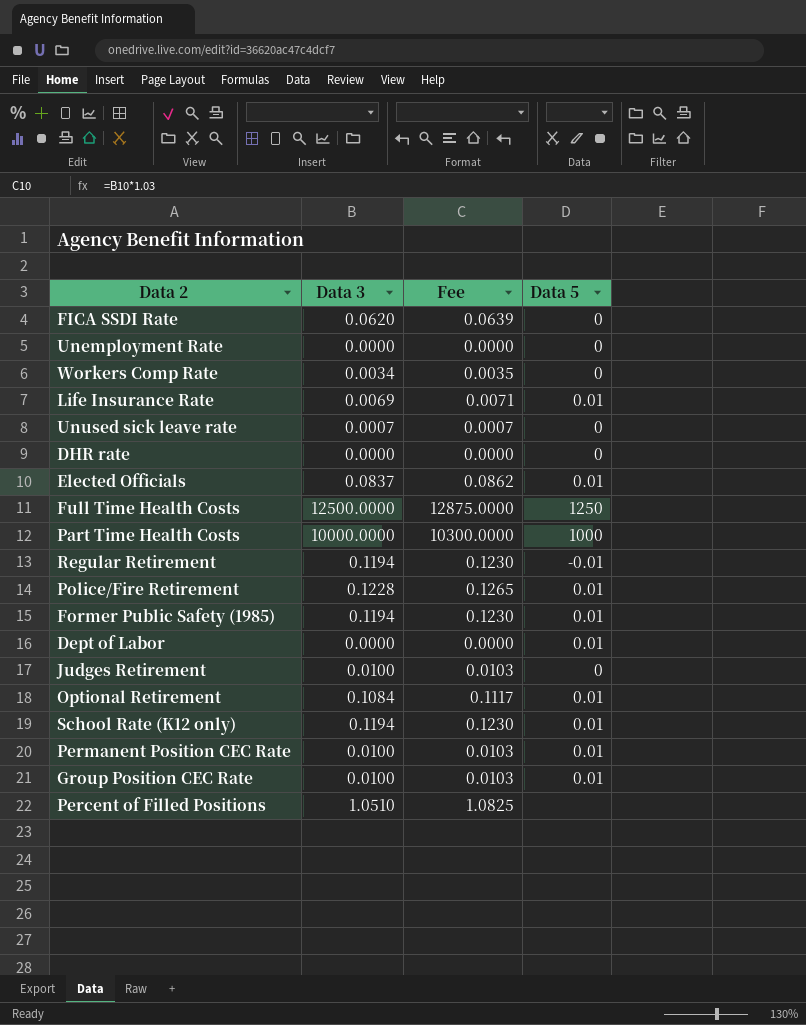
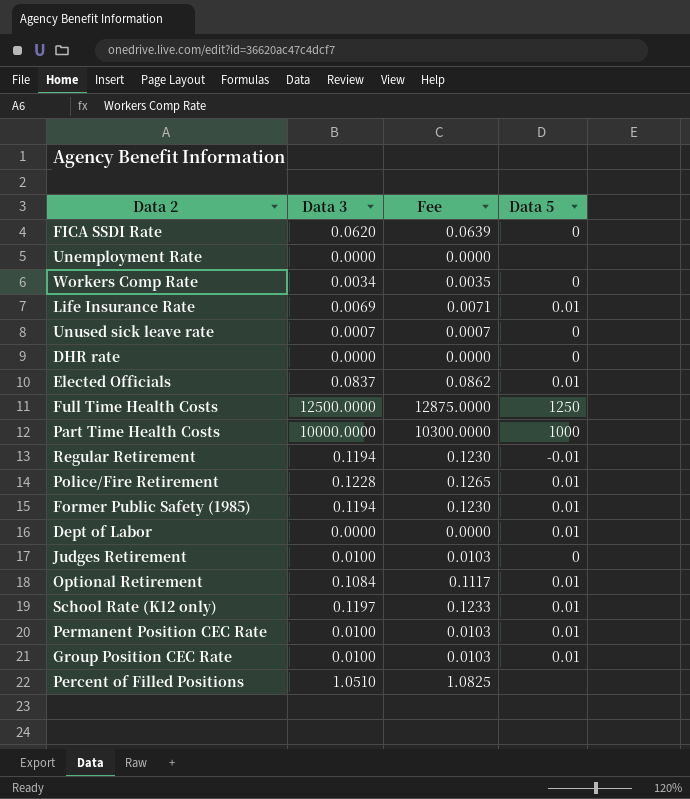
Unemployment Rate | Data 5: 0 -> none
School Rate (K12 only) | Data 3: 0.1194 -> 0.1197
School Rate (K12 only) | Fee: 0.1230 -> 0.1233

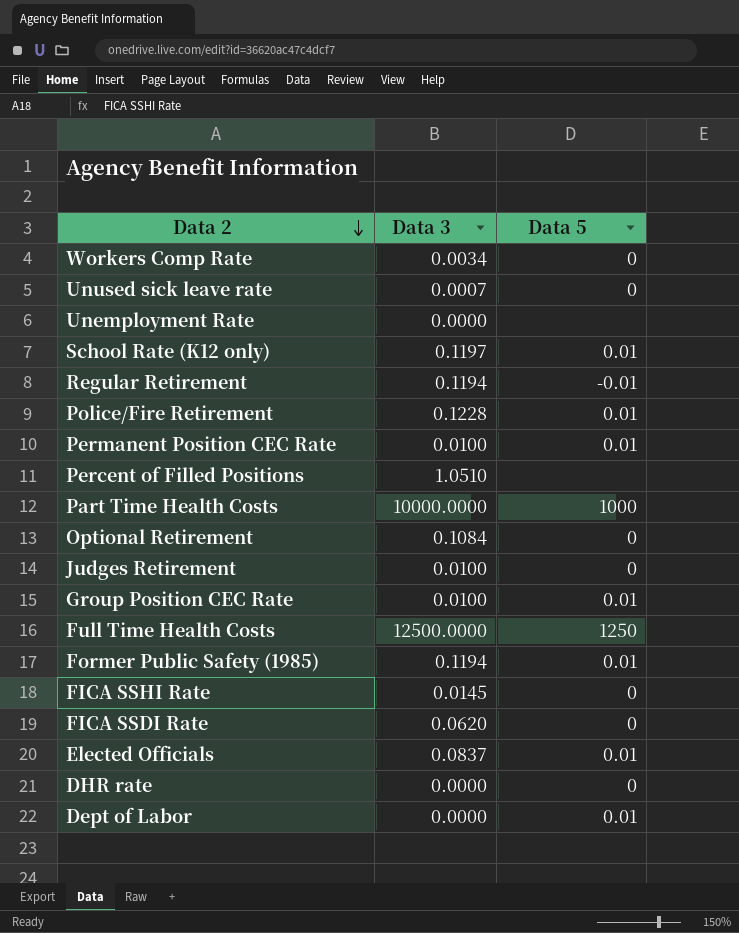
row order: none -> Data 2 descending
column Fee | formula: [Data 3] * 1.03 -> none
row Life Insurance Rate: 0.0069 | 0.0071 | 0.01 -> none
Optional Retirement | Data 5: 0.01 -> 0
row FICA SSHI Rate: none -> 0.0145 | 0

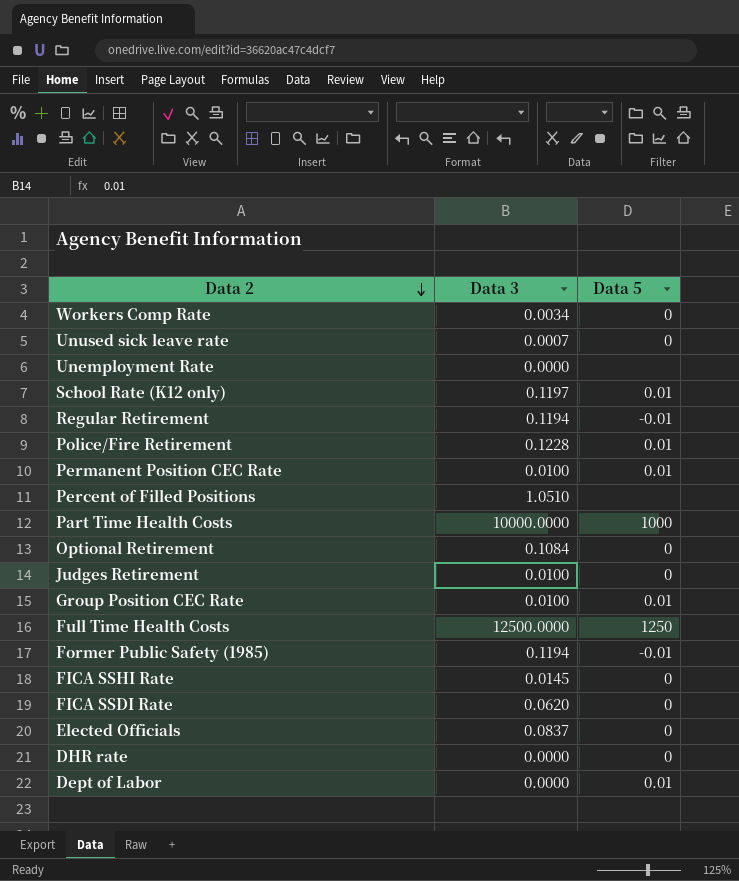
Former Public Safety (1985) | Data 5: 0.01 -> -0.01
Elected Officials | Data 5: 0.01 -> 0

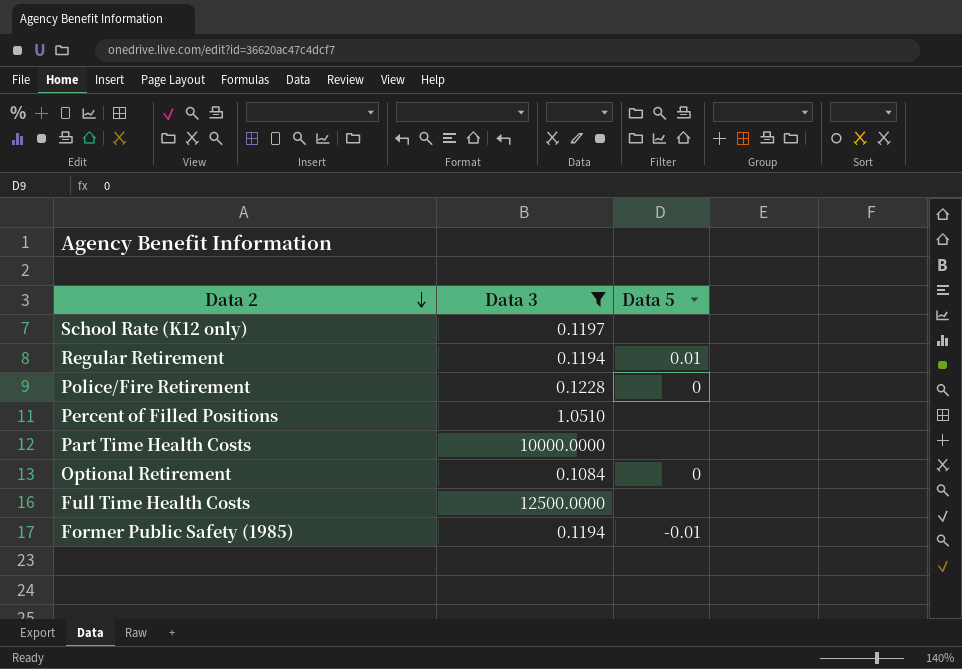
filter: none -> Data 3 >= 0.1084
School Rate (K12 only) | Data 5: 0.01 -> none
Regular Retirement | Data 5: -0.01 -> 0.01
Police/Fire Retirement | Data 5: 0.01 -> 0
Part Time Health Costs | Data 5: 1000 -> none
Full Time Health Costs | Data 5: 1250 -> none

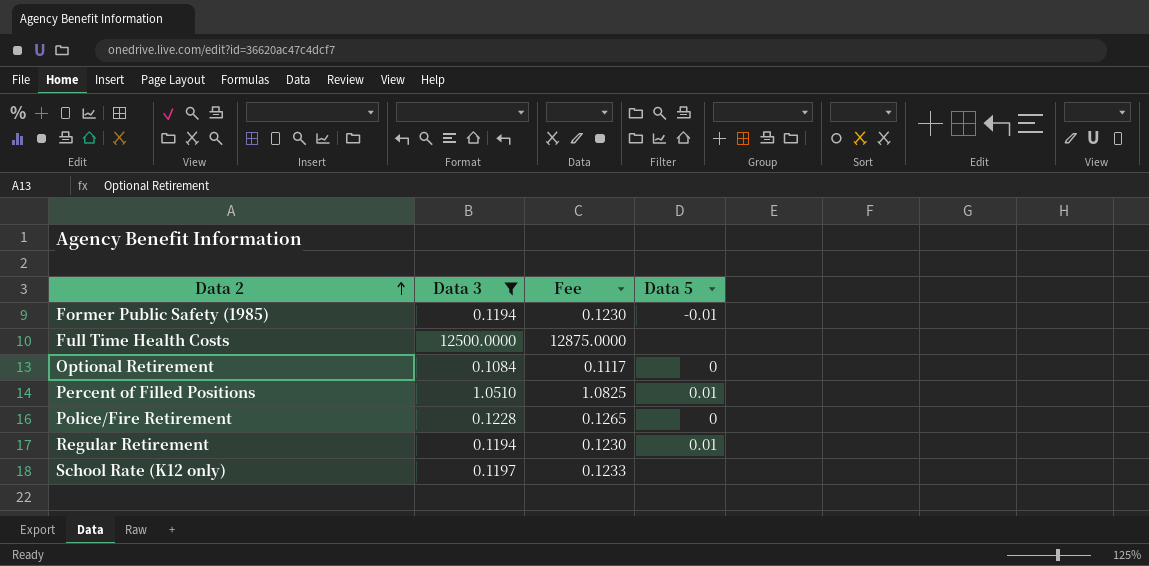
row order: Data 2 descending -> Data 2 ascending
column Fee | formula: none -> [Data 3] * 1.03
row Part Time Health Costs: 10000.0000 | none -> none
Percent of Filled Positions | Data 5: none -> 0.01

